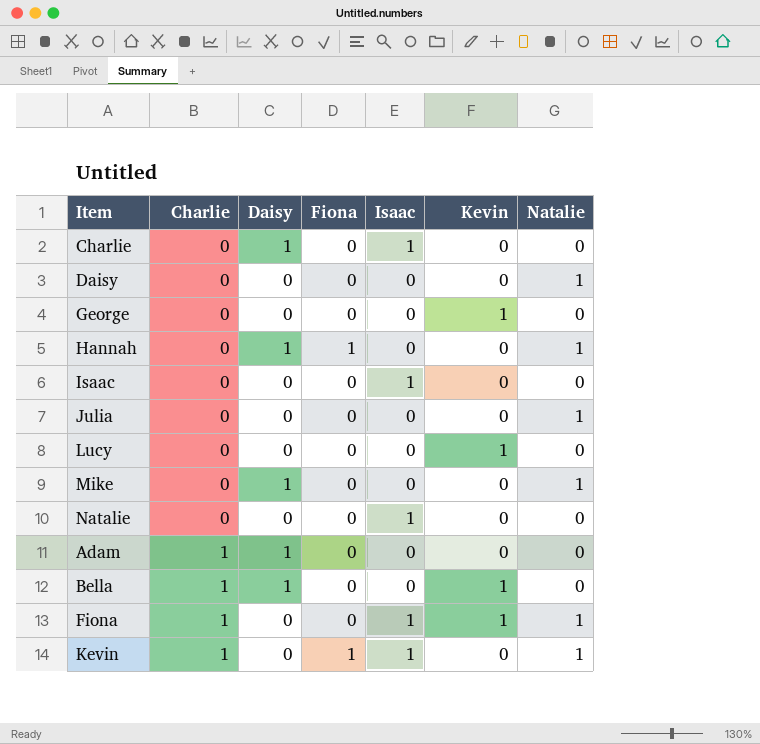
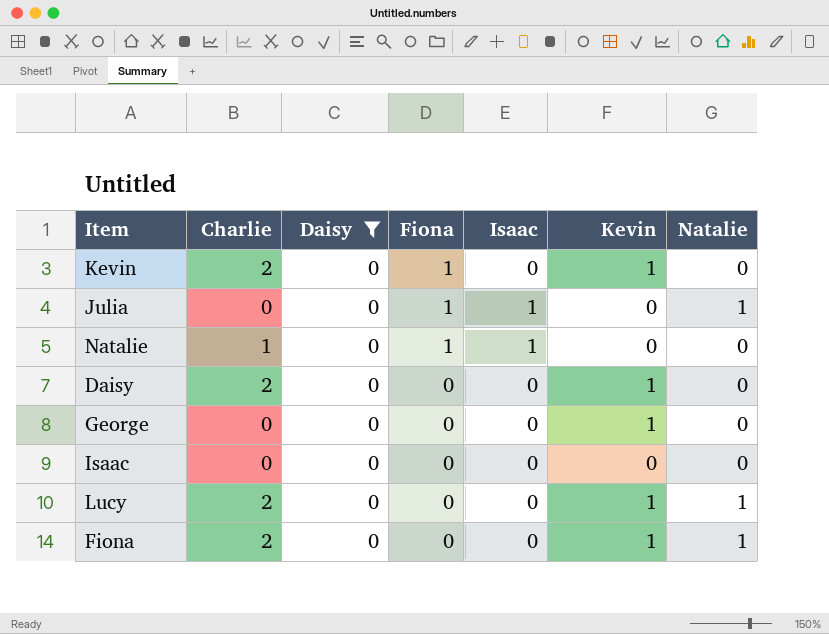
filter: none -> Daisy = 0
row order: Charlie ascending -> Fiona descending
Kevin | Charlie: 1 -> 2
Kevin | Isaac: 1 -> 0
Kevin | Kevin: 0 -> 1
Kevin | Natalie: 1 -> 0
Julia | Fiona: 0 -> 1
Julia | Isaac: 0 -> 1
Natalie | Charlie: 0 -> 1
Natalie | Fiona: 0 -> 1
Daisy | Charlie: 0 -> 2
Daisy | Kevin: 0 -> 1
Daisy | Natalie: 1 -> 0
Isaac | Isaac: 1 -> 0
Lucy | Charlie: 0 -> 2
Lucy | Natalie: 0 -> 1
Fiona | Charlie: 1 -> 2
Fiona | Isaac: 1 -> 0

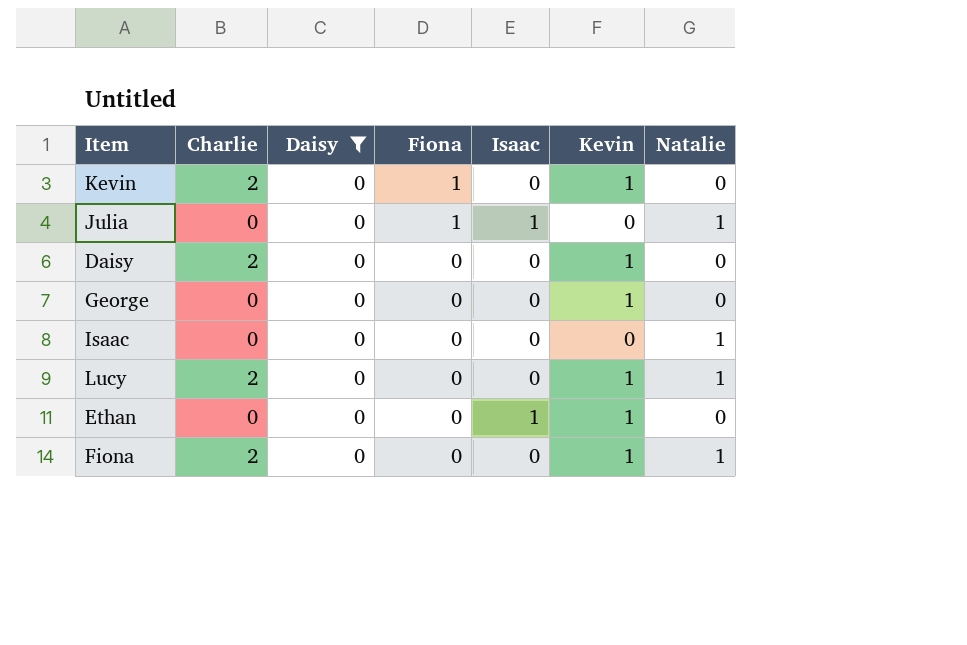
row Natalie: 1 | 0 | 1 | 1 | 0 | 0 -> none
Isaac | Natalie: 0 -> 1
row Ethan: none -> 0 | 0 | 0 | 1 | 1 | 0

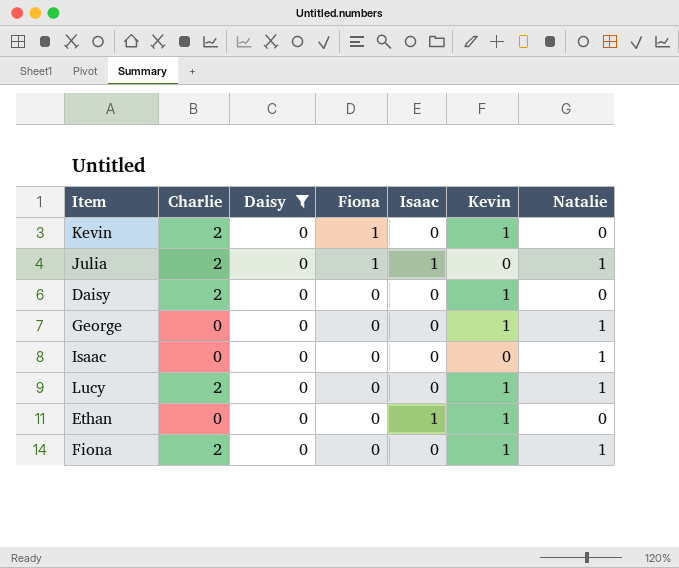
Julia | Charlie: 0 -> 2
George | Natalie: 0 -> 1

